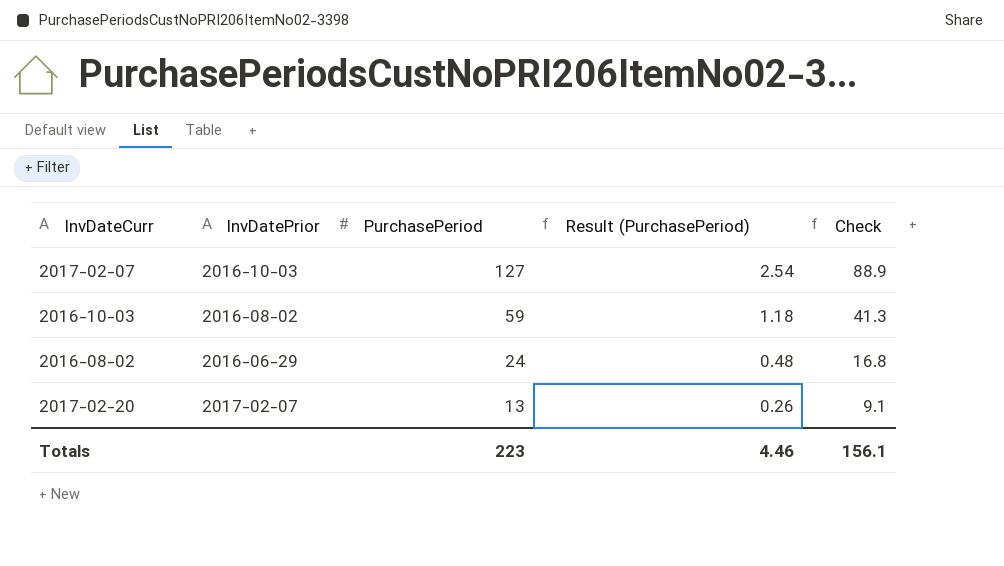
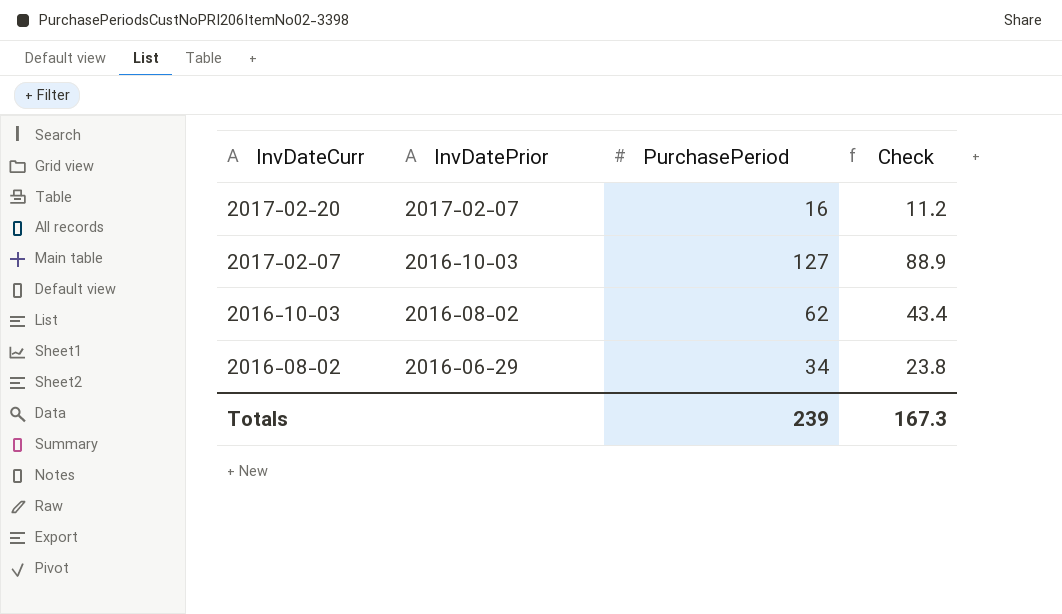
row order: PurchasePeriod descending -> InvDateCurr descending
column Result (PurchasePeriod) | formula: [PurchasePeriod] * 0.02 -> none
2017-02-20 | PurchasePeriod: 13 -> 16
2017-02-20 | Check: 9.1 -> 11.2
2016-10-03 | PurchasePeriod: 59 -> 62
2016-10-03 | Check: 41.3 -> 43.4
2016-08-02 | PurchasePeriod: 24 -> 34
2016-08-02 | Check: 16.8 -> 23.8
Totals | PurchasePeriod: 223 -> 239
Totals | Check: 156.1 -> 167.3

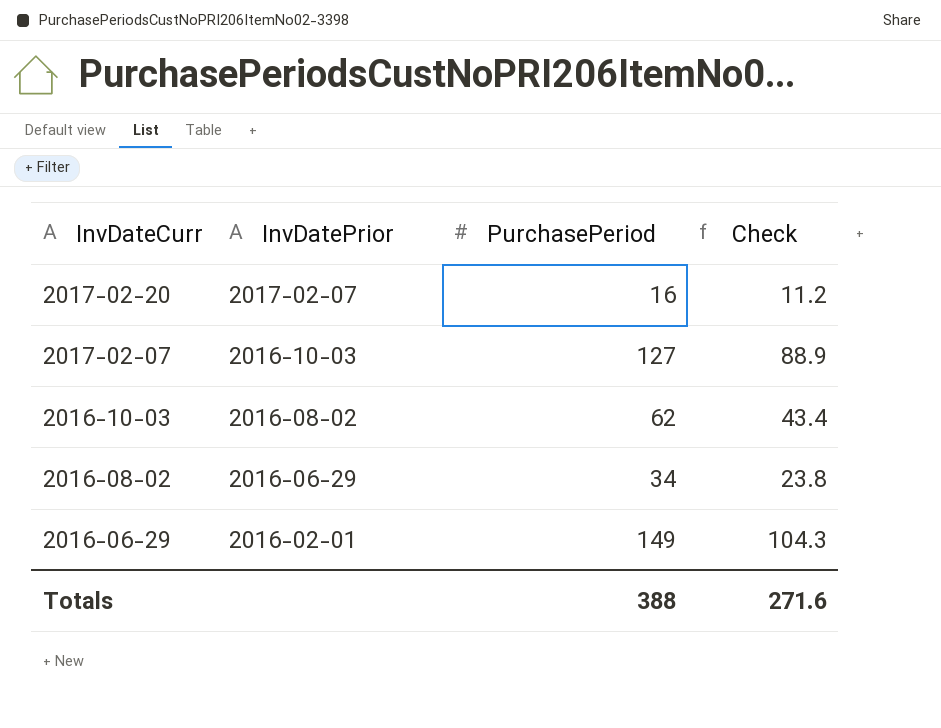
row 2016-06-29: none -> 2016-02-01 | 149 | 104.3
Totals | PurchasePeriod: 239 -> 388
Totals | Check: 167.3 -> 271.6

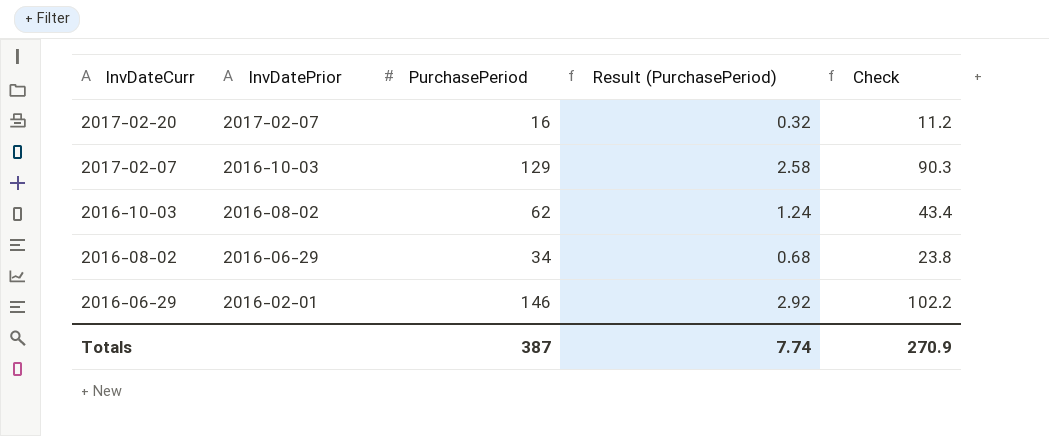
column Result (PurchasePeriod) | formula: none -> [PurchasePeriod] * 0.02
2017-02-07 | PurchasePeriod: 127 -> 129
2017-02-07 | Check: 88.9 -> 90.3
2016-06-29 | PurchasePeriod: 149 -> 146
2016-06-29 | Check: 104.3 -> 102.2
Totals | PurchasePeriod: 388 -> 387
Totals | Check: 271.6 -> 270.9

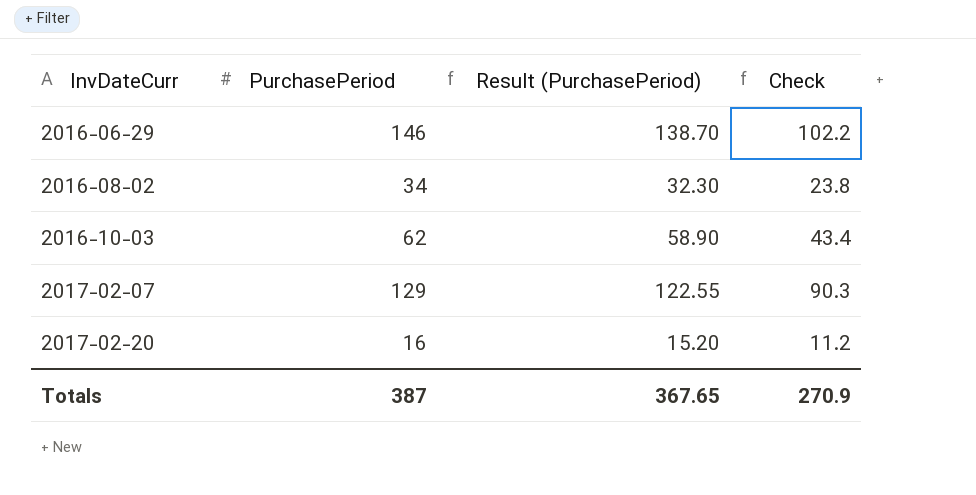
row order: InvDateCurr descending -> InvDateCurr ascending
column InvDatePrior | position: 2 -> none
column Result (PurchasePeriod) | formula: [PurchasePeriod] * 0.02 -> [PurchasePeriod] * 0.95
Totals | Result (PurchasePeriod): 7.74 -> 367.65

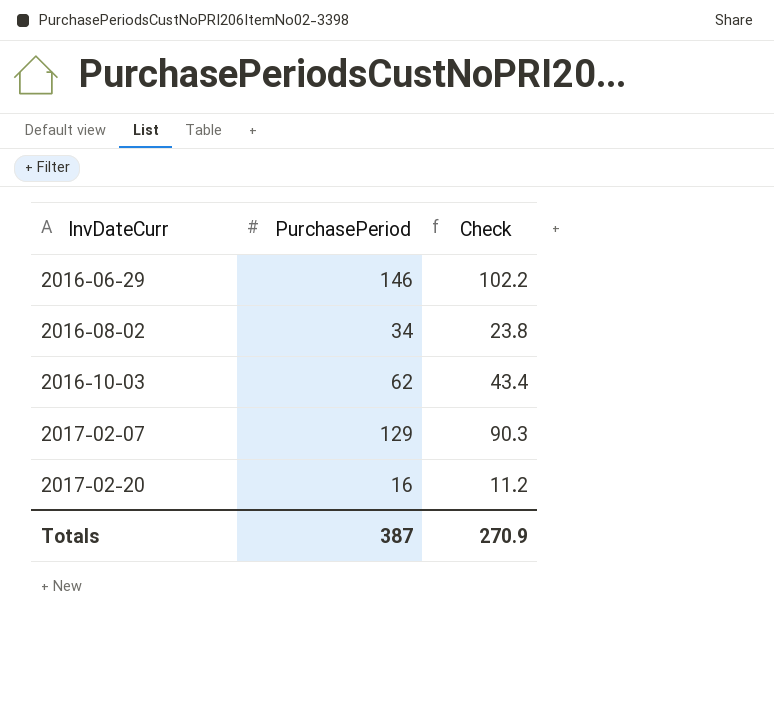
column Result (PurchasePeriod) | formula: [PurchasePeriod] * 0.95 -> none

